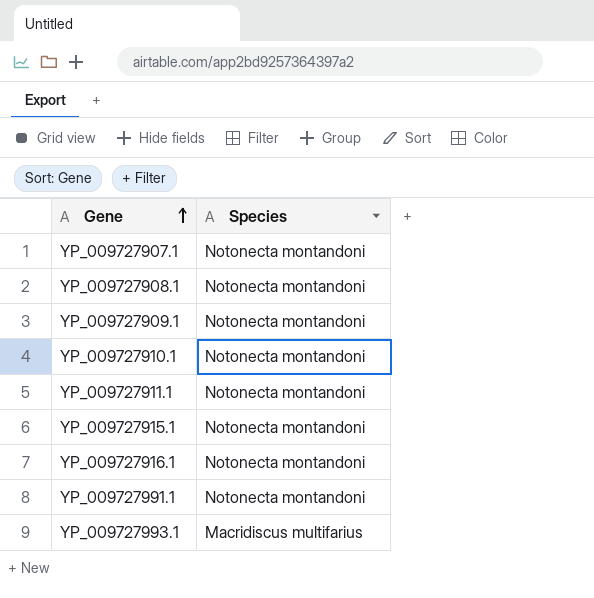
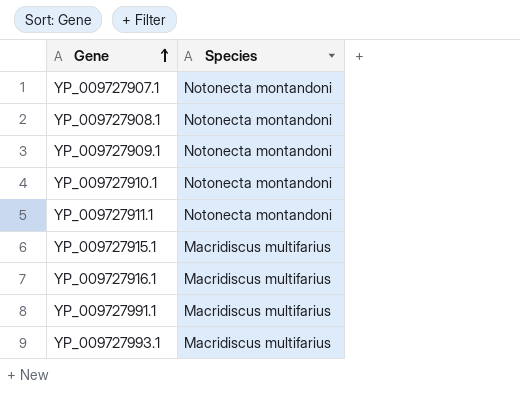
YP_009727915.1 | Species: Notonecta montandoni -> Macridiscus multifarius
YP_009727916.1 | Species: Notonecta montandoni -> Macridiscus multifarius
YP_009727991.1 | Species: Notonecta montandoni -> Macridiscus multifarius

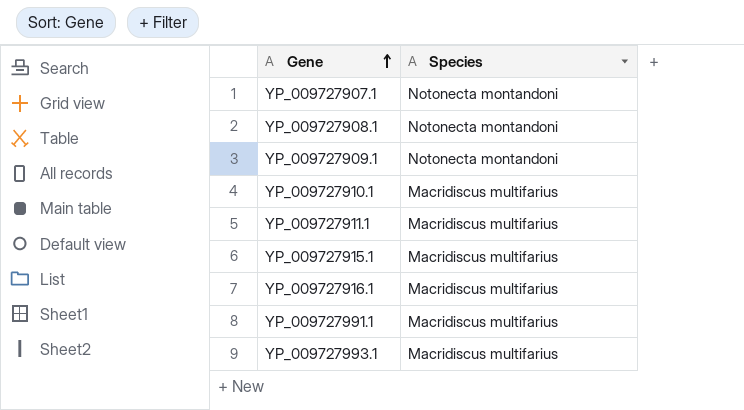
YP_009727910.1 | Species: Notonecta montandoni -> Macridiscus multifarius
YP_009727911.1 | Species: Notonecta montandoni -> Macridiscus multifarius

